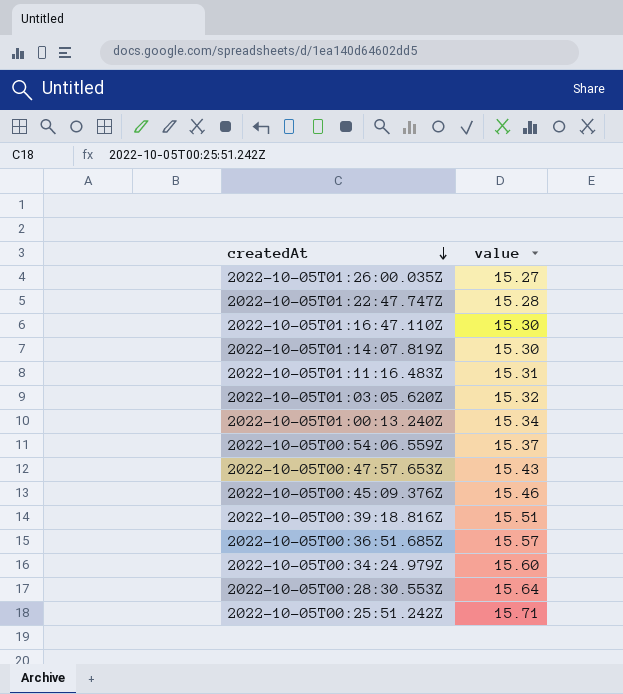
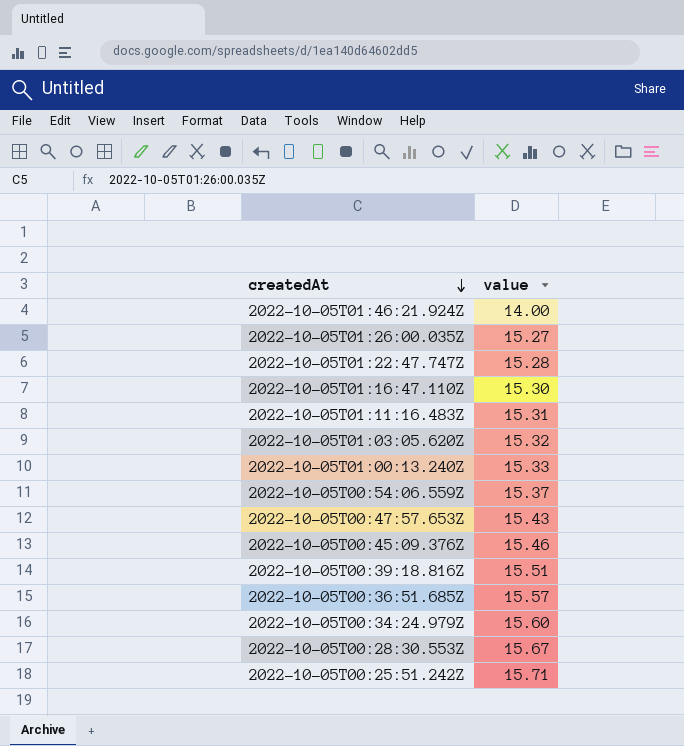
row 2022-10-05T01:14:07.819Z: 15.30 -> none
row 2022-10-05T01:46:21.924Z: none -> 14.00
2022-10-05T01:00:13.240Z | value: 15.34 -> 15.33
2022-10-05T00:28:30.553Z | value: 15.64 -> 15.67

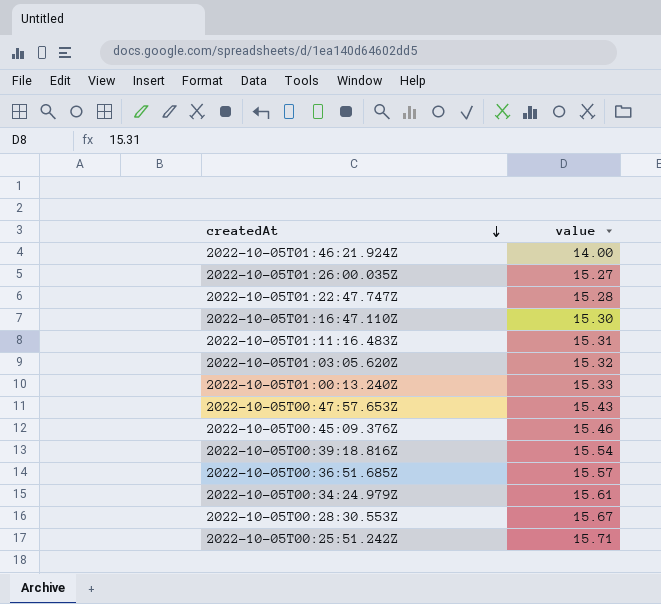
row 2022-10-05T00:54:06.559Z: 15.37 -> none
2022-10-05T00:39:18.816Z | value: 15.51 -> 15.54
2022-10-05T00:34:24.979Z | value: 15.60 -> 15.61

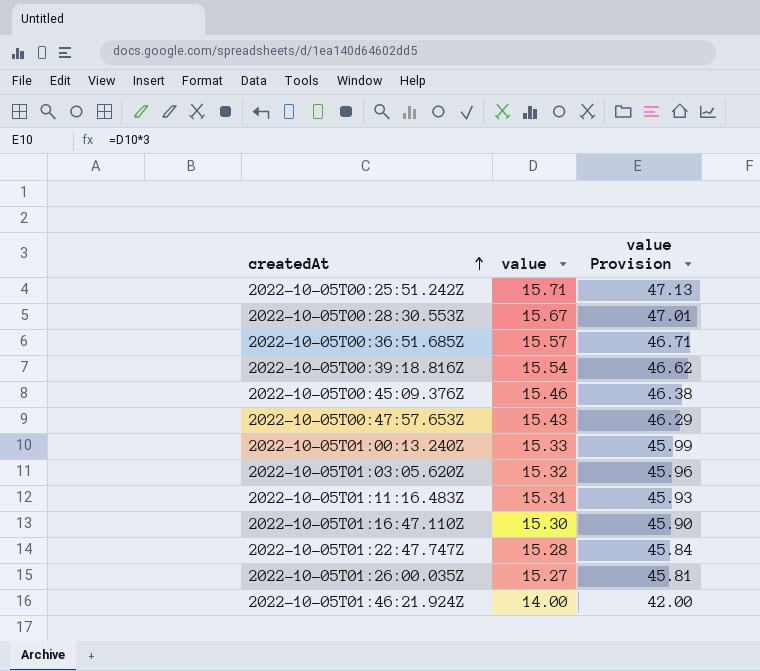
row order: createdAt descending -> createdAt ascending
column value Provision | formula: none -> [value] * 3
row 2022-10-05T00:34:24.979Z: 15.61 -> none

